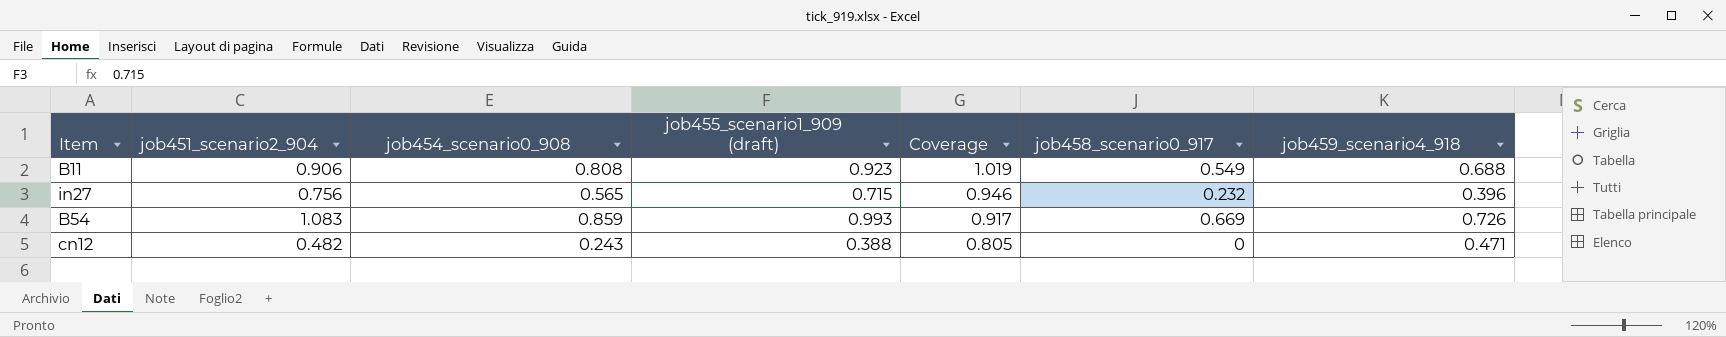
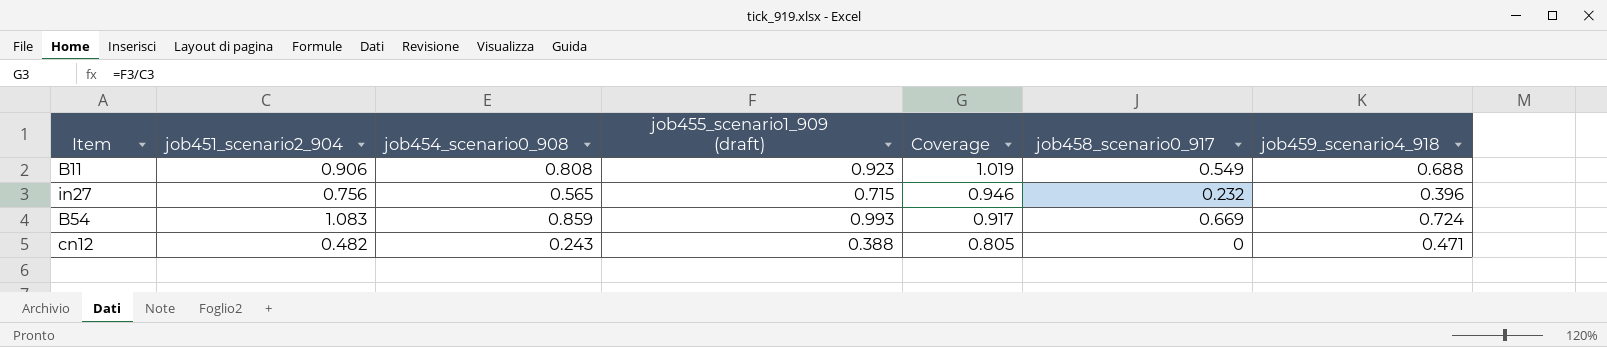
B54 | job459_scenario4_918: 0.726 -> 0.724

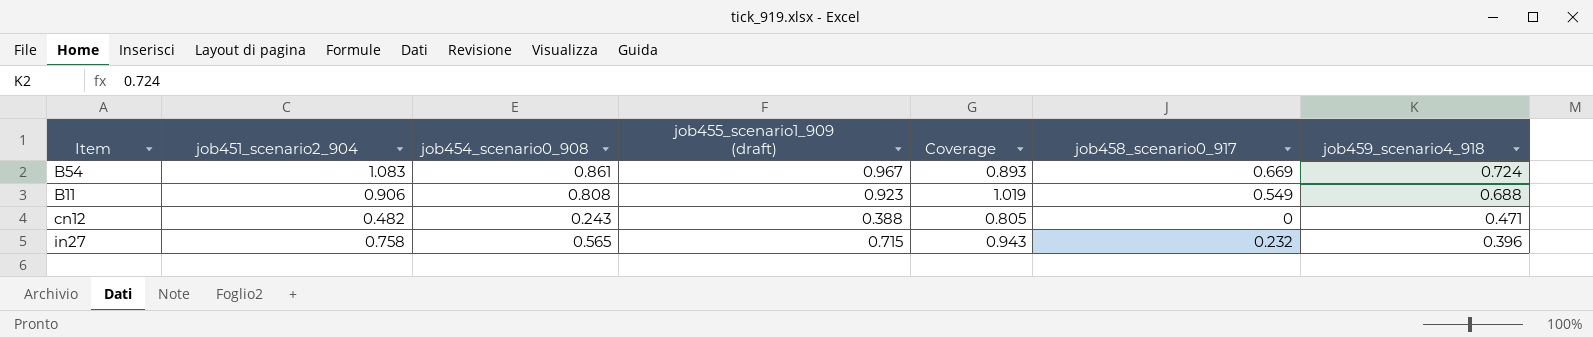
row order: Coverage descending -> job459_scenario4_918 descending
B54 | job454_scenario0_908: 0.859 -> 0.861
B54 | job455_scenario1_909 (draft): 0.993 -> 0.967
B54 | Coverage: 0.917 -> 0.893
in27 | job451_scenario2_904: 0.756 -> 0.758
in27 | Coverage: 0.946 -> 0.943

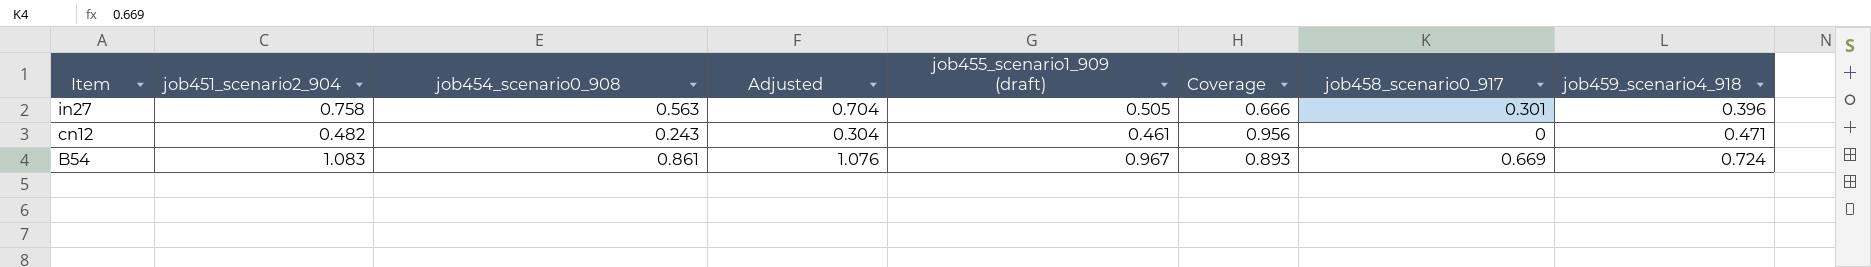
row order: job459_scenario4_918 descending -> Item descending
column Adjusted | formula: none -> [job454_scenario0_908] * 1.25
row B11: 0.906 | 0.808 | 0.923 | 1.019 | 0.549 | 0.688 -> none
in27 | job454_scenario0_908: 0.565 -> 0.563
in27 | job455_scenario1_909 (draft): 0.715 -> 0.505
in27 | Coverage: 0.943 -> 0.666
in27 | job458_scenario0_917: 0.232 -> 0.301
cn12 | job455_scenario1_909 (draft): 0.388 -> 0.461
cn12 | Coverage: 0.805 -> 0.956

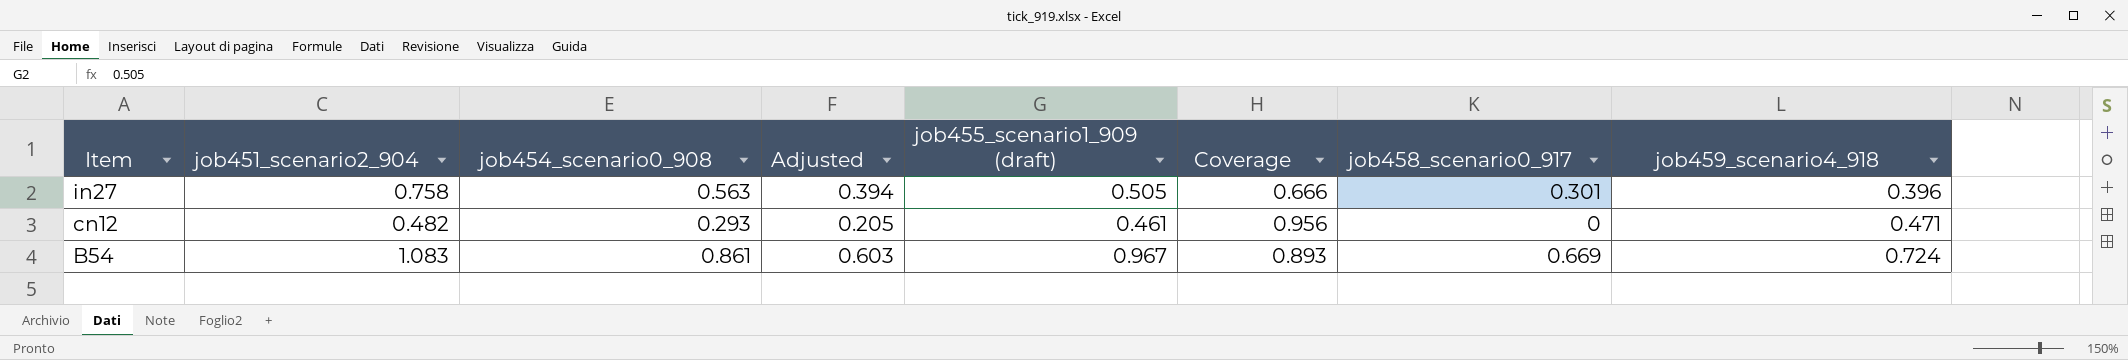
column Adjusted | formula: [job454_scenario0_908] * 1.25 -> [job454_scenario0_908] * 0.7
cn12 | job454_scenario0_908: 0.243 -> 0.293

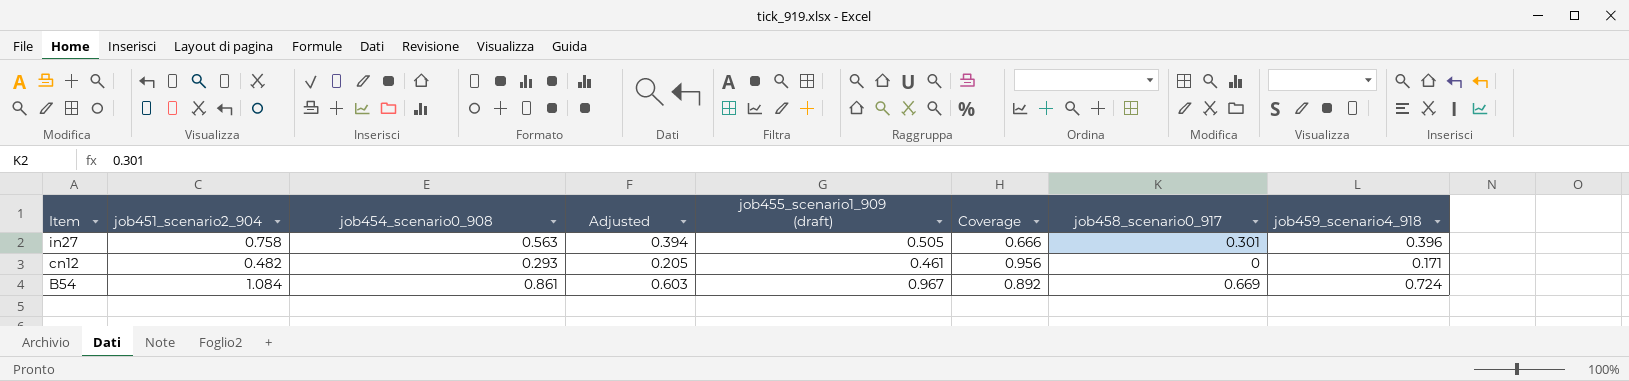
cn12 | job459_scenario4_918: 0.471 -> 0.171
B54 | job451_scenario2_904: 1.083 -> 1.084
B54 | Coverage: 0.893 -> 0.892

